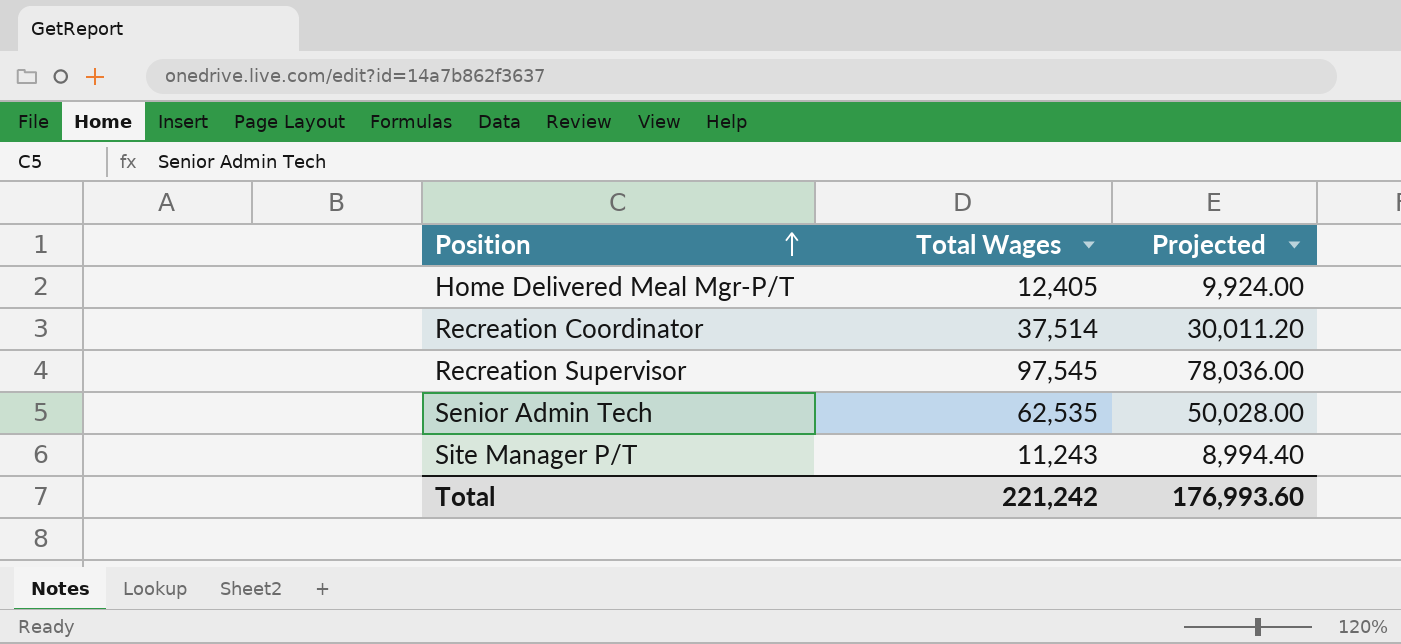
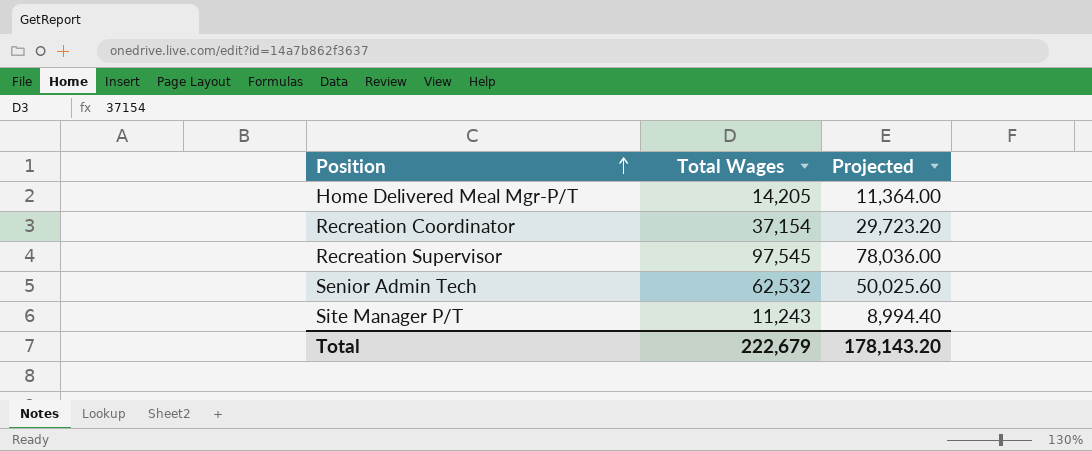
Home Delivered Meal Mgr-P/T | Total Wages: 12,405 -> 14,205
Home Delivered Meal Mgr-P/T | Projected: 9,924.00 -> 11,364.00
Recreation Coordinator | Total Wages: 37,514 -> 37,154
Recreation Coordinator | Projected: 30,011.20 -> 29,723.20
Senior Admin Tech | Total Wages: 62,535 -> 62,532
Senior Admin Tech | Projected: 50,028.00 -> 50,025.60
Total | Total Wages: 221,242 -> 222,679
Total | Projected: 176,993.60 -> 178,143.20

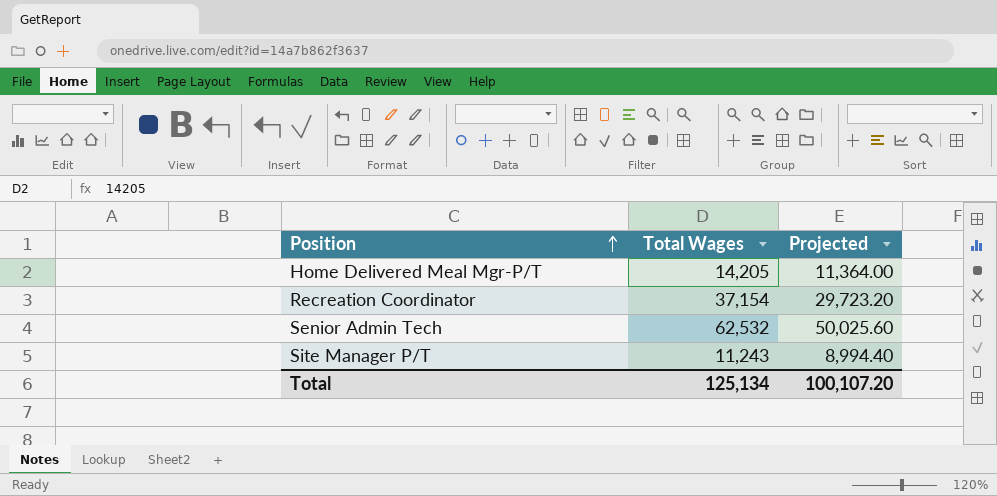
row Recreation Supervisor: 97,545 | 78,036.00 -> none
Total | Total Wages: 222,679 -> 125,134
Total | Projected: 178,143.20 -> 100,107.20

